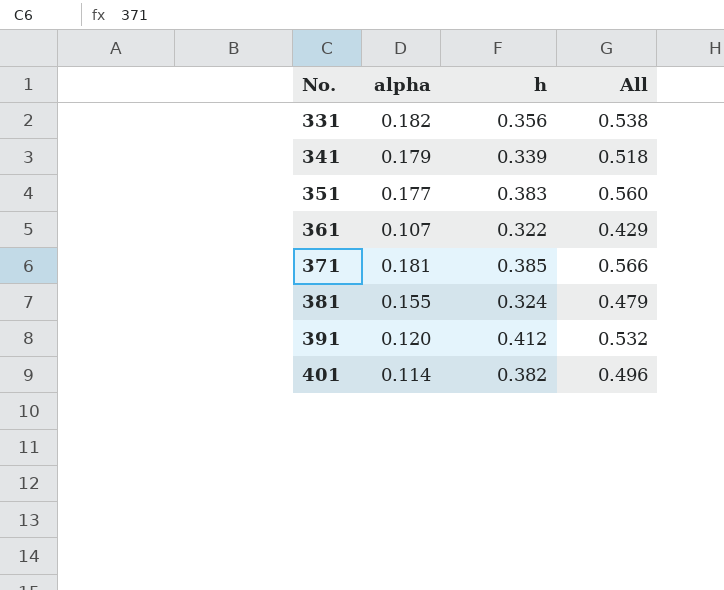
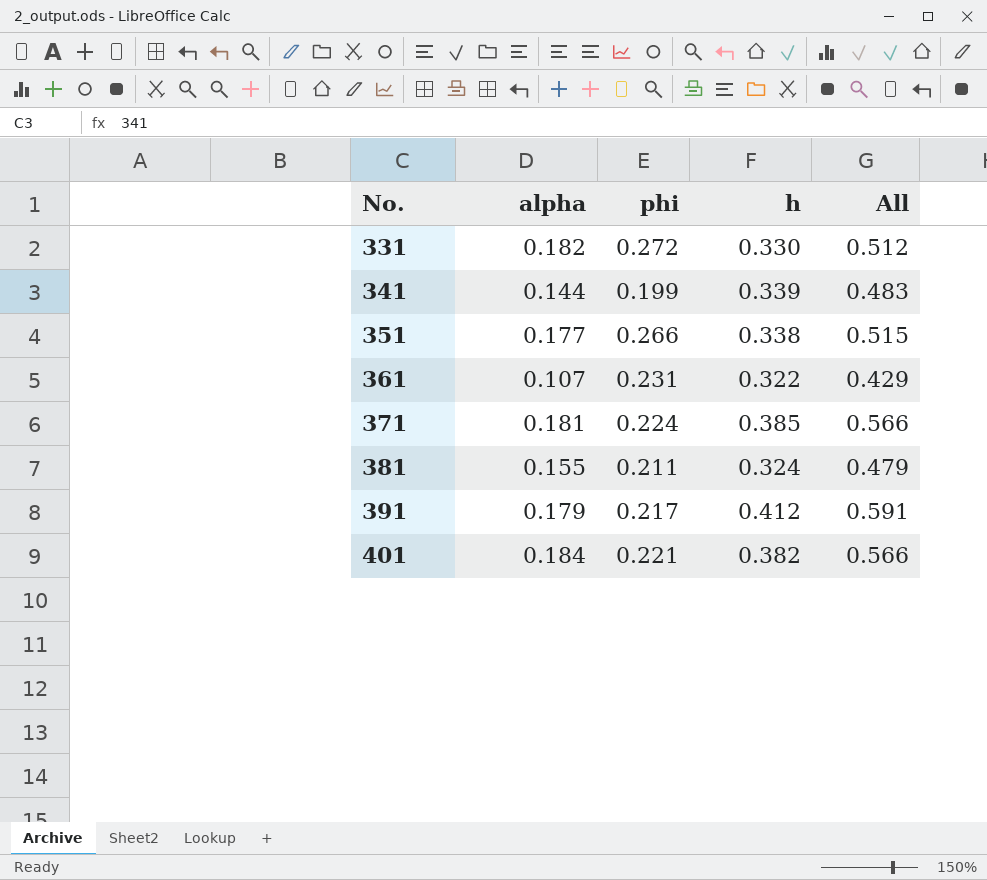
column phi | position: none -> 3
331 | h: 0.356 -> 0.330
331 | All: 0.538 -> 0.512
341 | alpha: 0.179 -> 0.144
341 | All: 0.518 -> 0.483
351 | h: 0.383 -> 0.338
351 | All: 0.560 -> 0.515
391 | alpha: 0.120 -> 0.179
391 | All: 0.532 -> 0.591
401 | alpha: 0.114 -> 0.184
401 | All: 0.496 -> 0.566

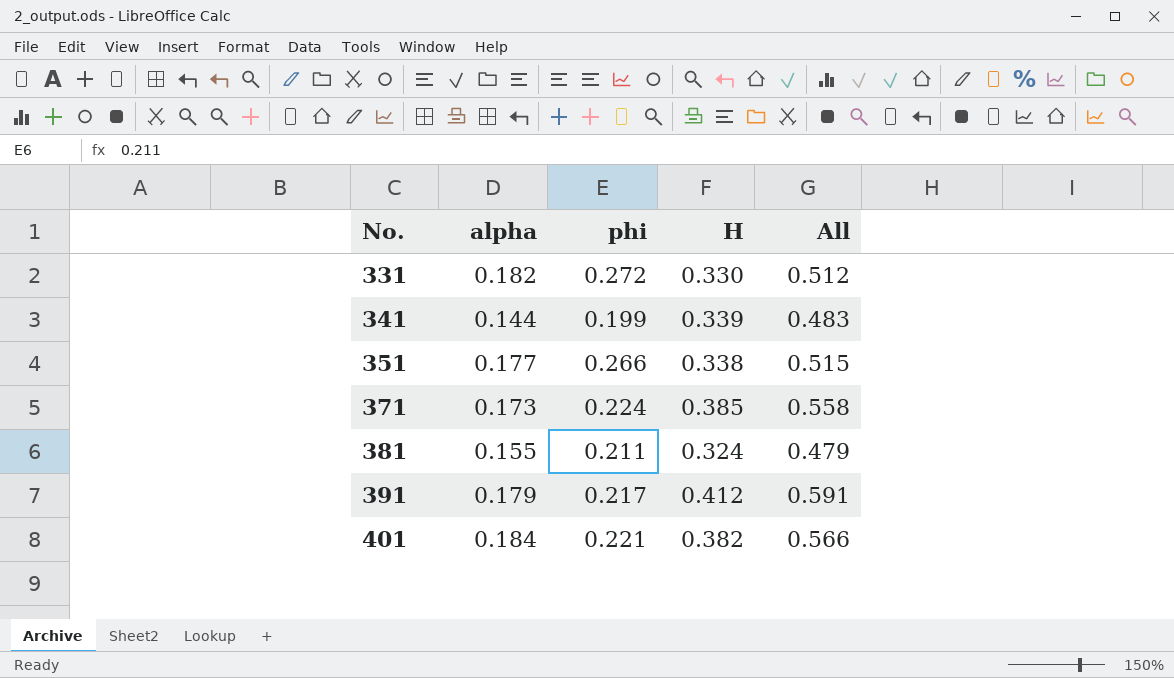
column name: h -> H
row 361: 0.107 | 0.231 | 0.322 | 0.429 -> none
371 | alpha: 0.181 -> 0.173
371 | All: 0.566 -> 0.558

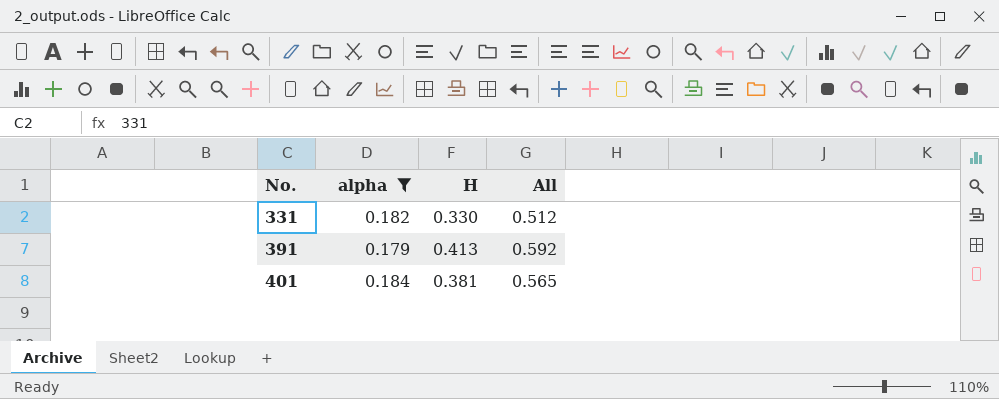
filter: none -> alpha >= 0.179
column phi | position: 3 -> none
391 | H: 0.412 -> 0.413
391 | All: 0.591 -> 0.592
401 | H: 0.382 -> 0.381
401 | All: 0.566 -> 0.565

